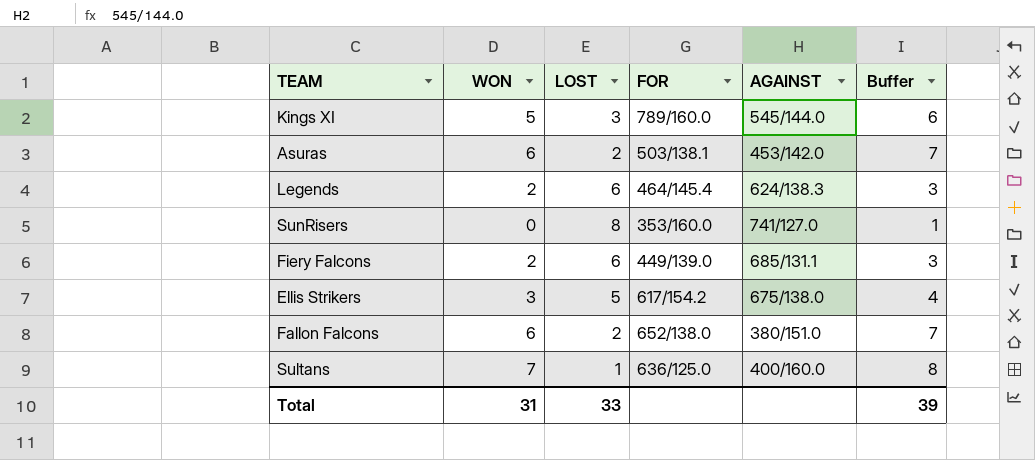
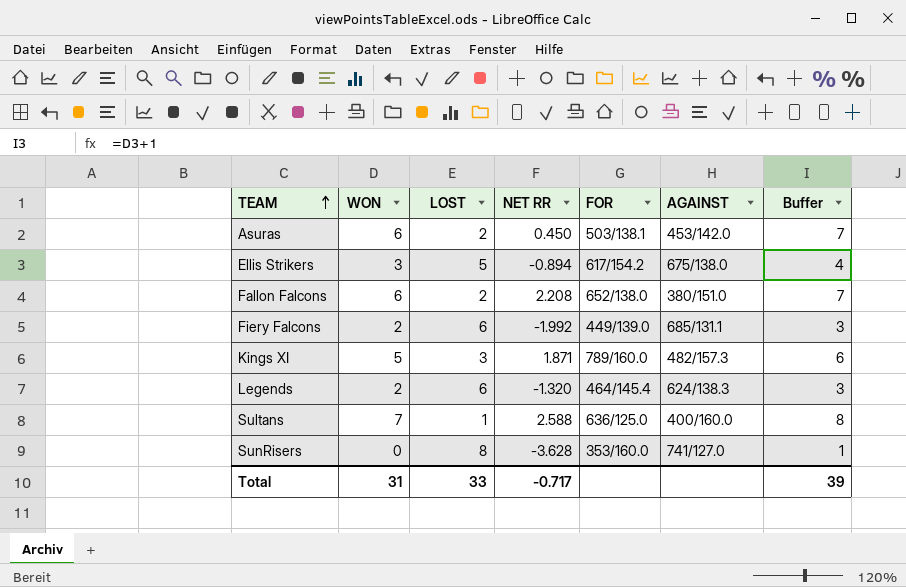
row order: none -> TEAM ascending
column NET RR | position: none -> 4
Kings XI | AGAINST: 545/144.0 -> 482/157.3

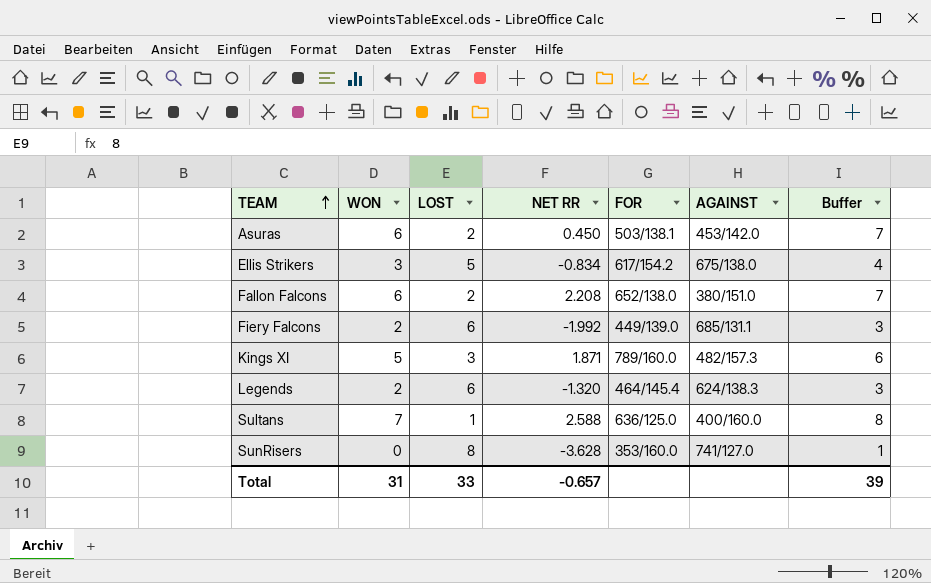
Ellis Strikers | NET RR: -0.894 -> -0.834
Total | NET RR: -0.717 -> -0.657

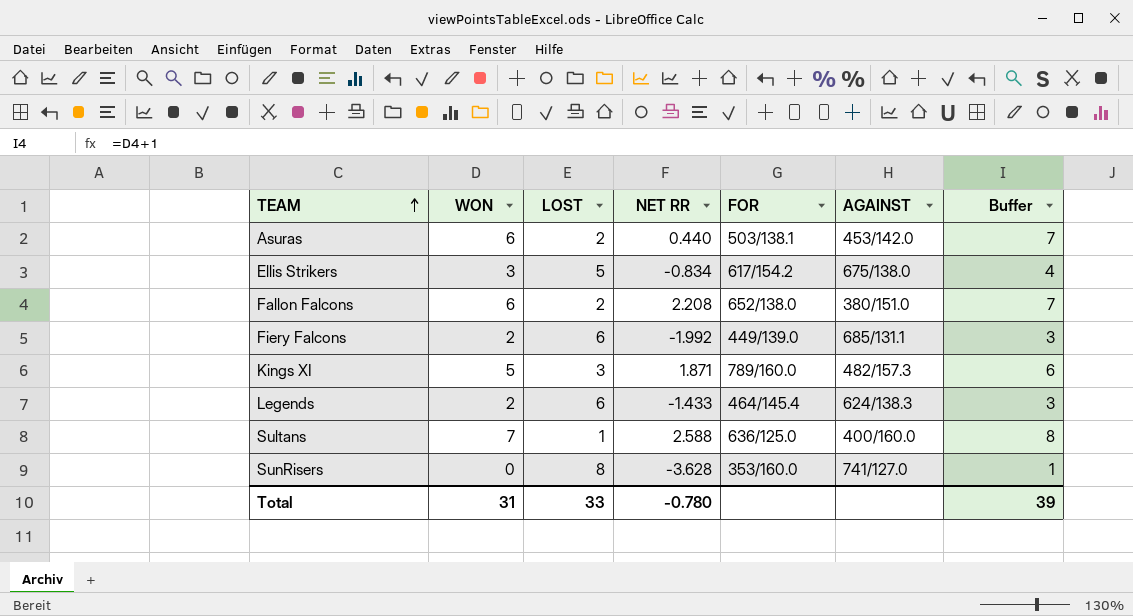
Asuras | NET RR: 0.450 -> 0.440
Legends | NET RR: -1.320 -> -1.433
Total | NET RR: -0.657 -> -0.780

